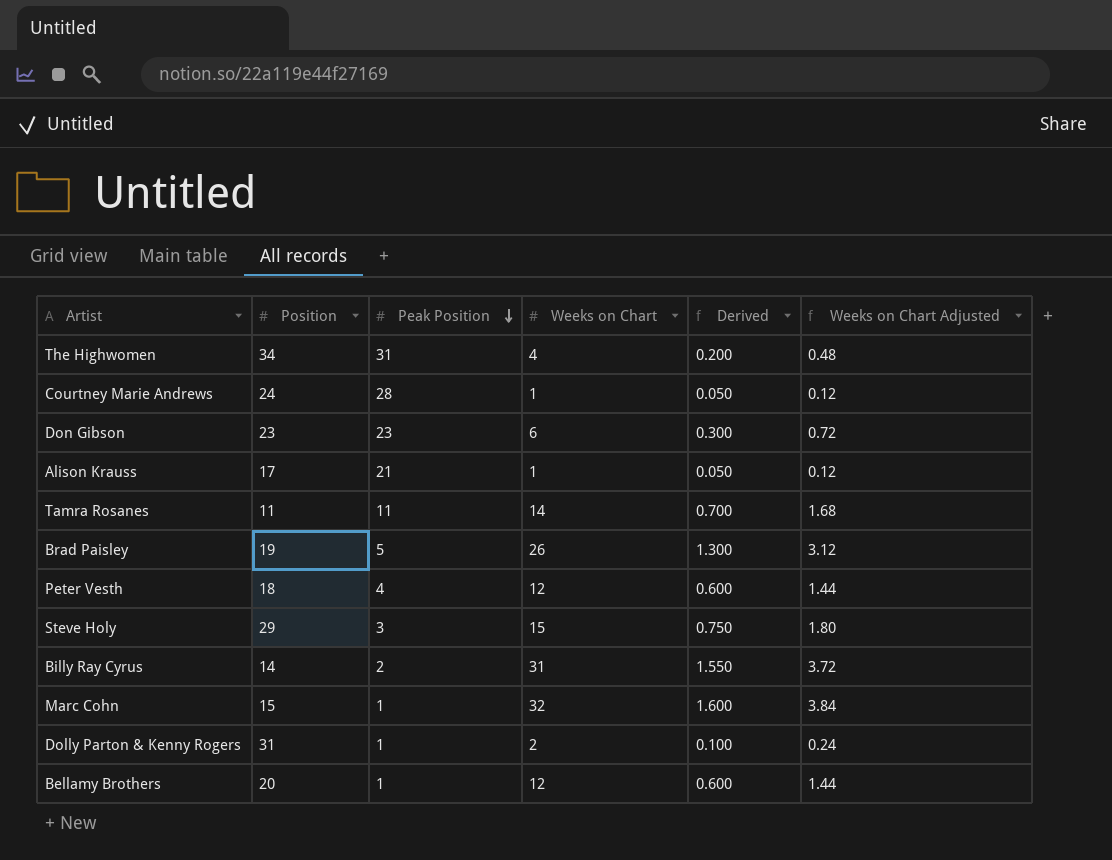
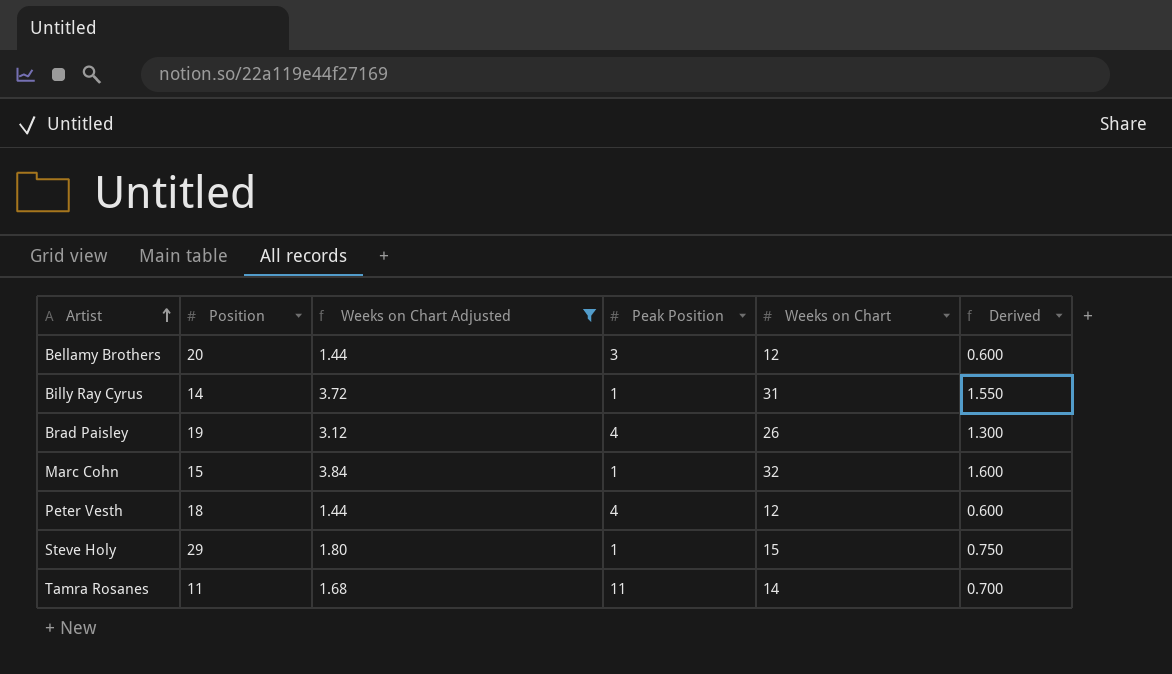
filter: none -> Weeks on Chart Adjusted >= 1.44
row order: Peak Position descending -> Artist ascending
column Weeks on Chart Adjusted | position: 6 -> 3
Bellamy Brothers | Peak Position: 1 -> 3
Billy Ray Cyrus | Peak Position: 2 -> 1
Brad Paisley | Peak Position: 5 -> 4
Steve Holy | Peak Position: 3 -> 1

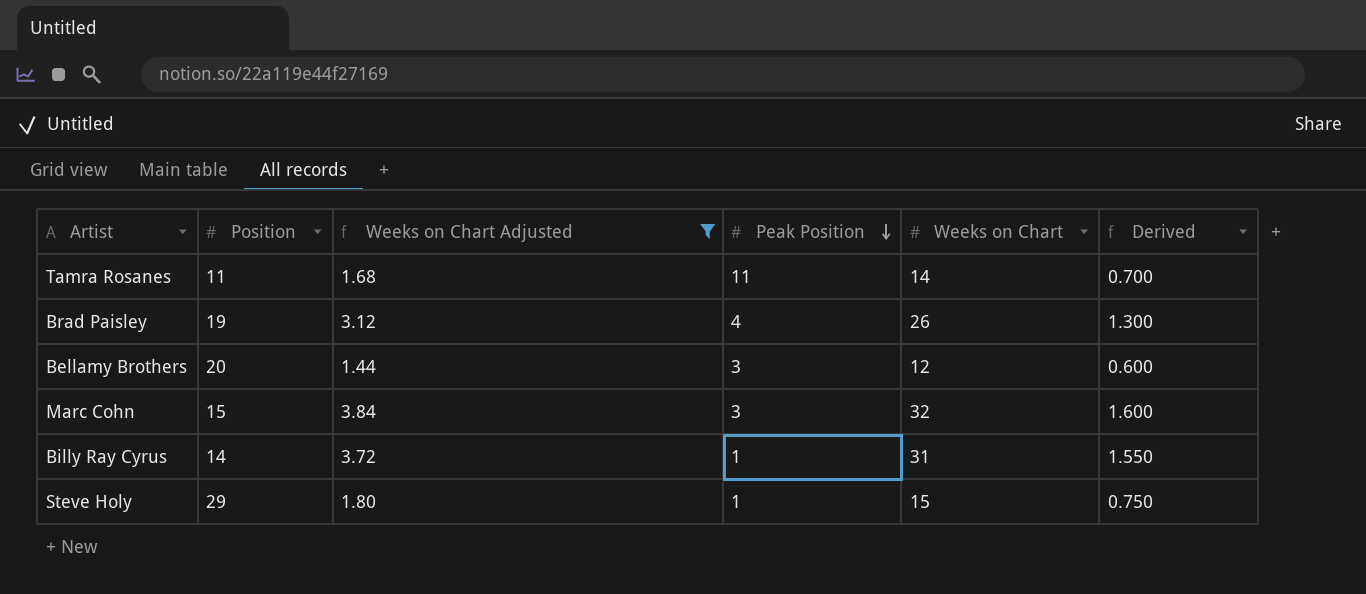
row order: Artist ascending -> Peak Position descending
row Peter Vesth: 18 | 1.44 | 4 | 12 | 0.600 -> none
Marc Cohn | Peak Position: 1 -> 3

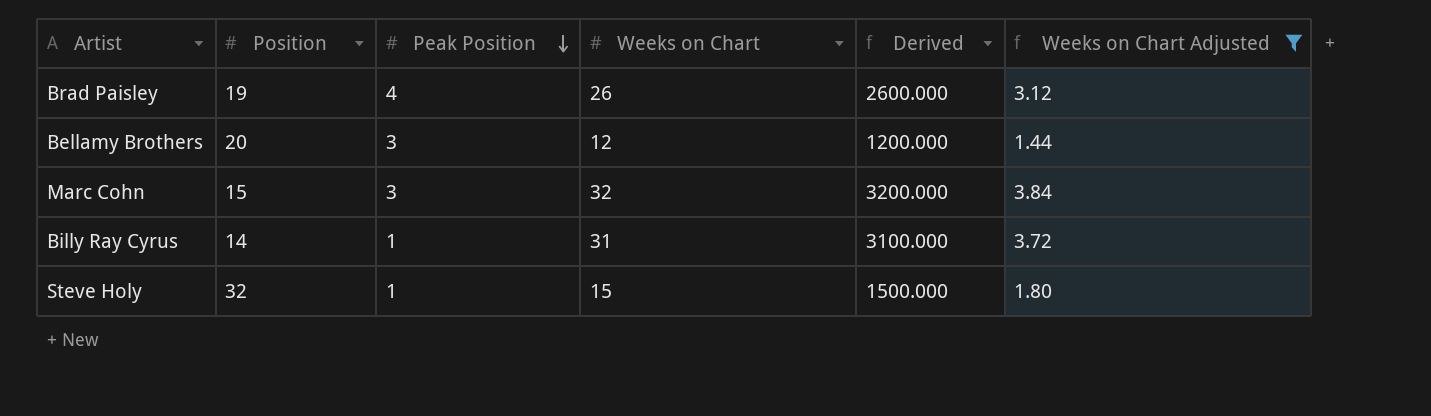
column Derived | formula: [Weeks on Chart] * 0.05 -> [Weeks on Chart] * 100
column Weeks on Chart Adjusted | position: 3 -> 6
row Tamra Rosanes: 11 | 1.68 | 11 | 14 | 0.700 -> none
Steve Holy | Position: 29 -> 32

